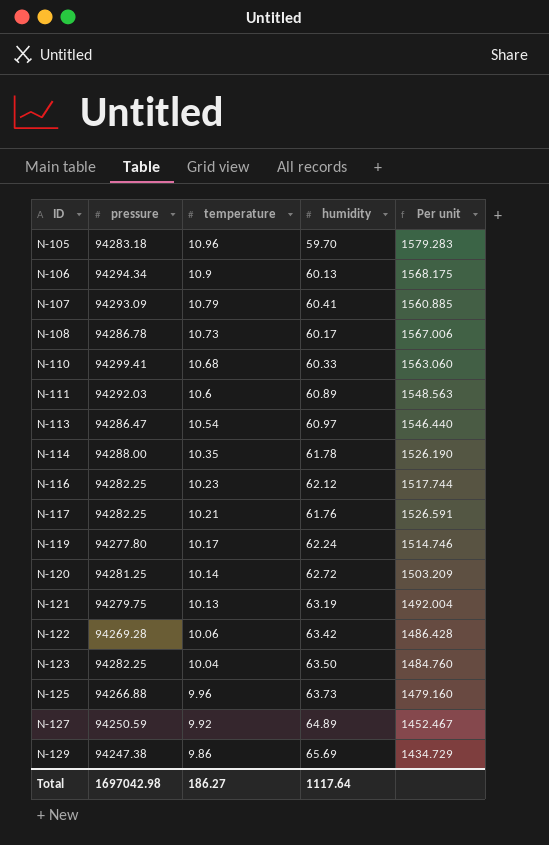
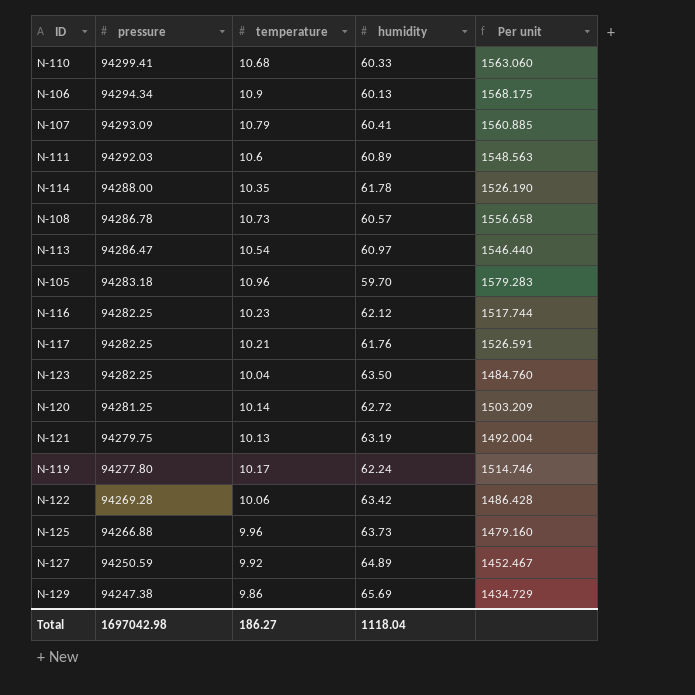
row order: ID ascending -> pressure descending
N-108 | humidity: 60.17 -> 60.57
N-108 | Per unit: 1567.006 -> 1556.658
Total | humidity: 1117.64 -> 1118.04

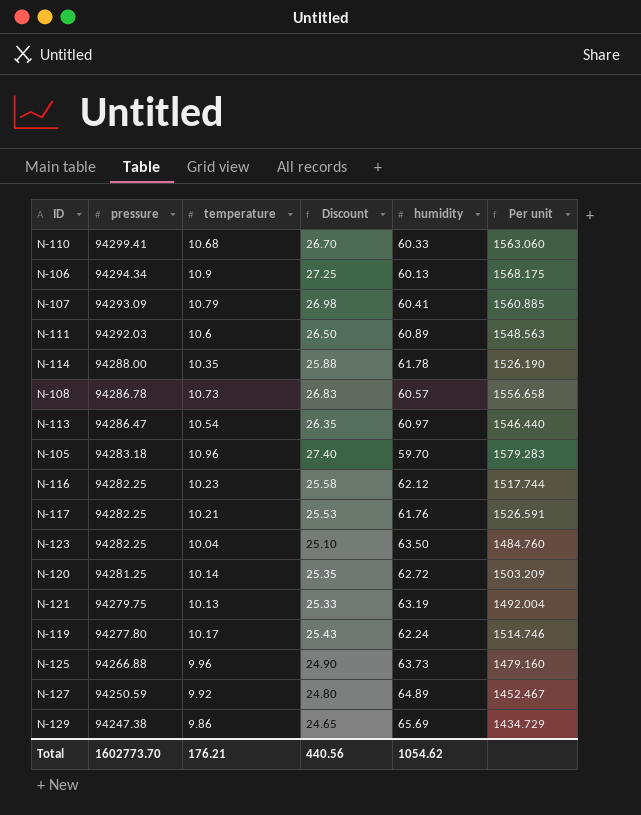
column Discount | formula: none -> [temperature] * 2.5
row N-122: 94269.28 | 10.06 | 63.42 | 1486.428 -> none
Total | pressure: 1697042.98 -> 1602773.70
Total | temperature: 186.27 -> 176.21
Total | humidity: 1118.04 -> 1054.62

